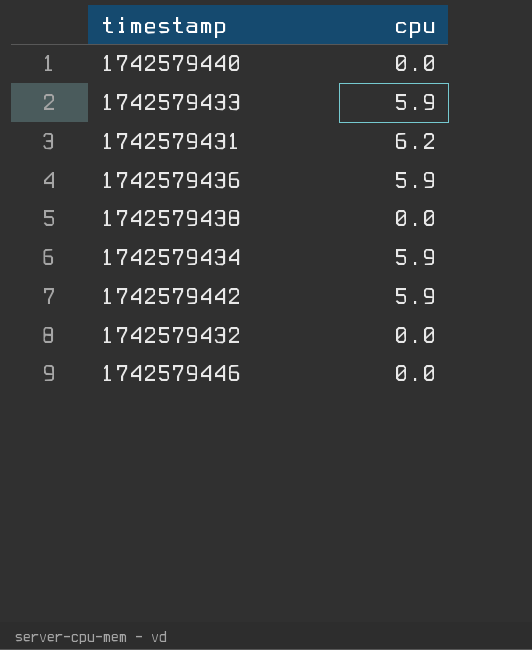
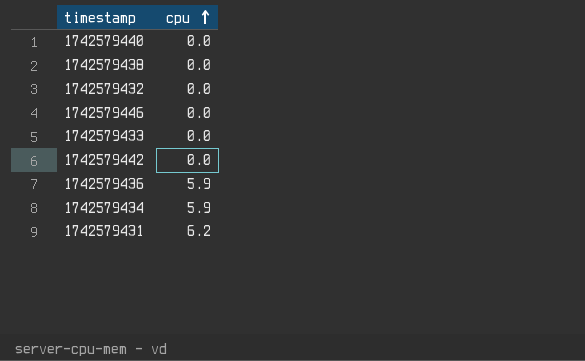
row order: none -> cpu ascending
1742579433 | cpu: 5.9 -> 0.0
1742579442 | cpu: 5.9 -> 0.0

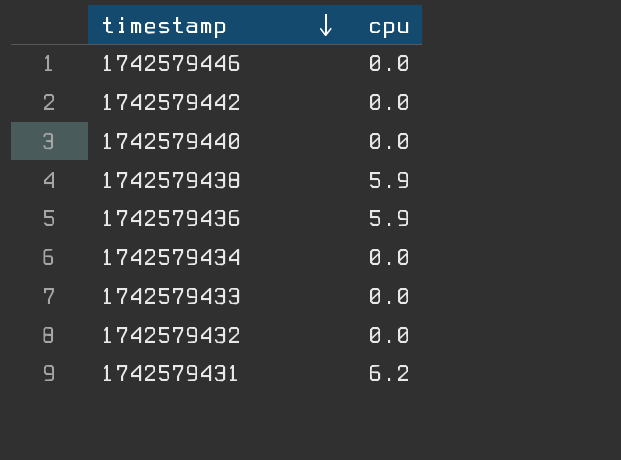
row order: cpu ascending -> timestamp descending
1742579438 | cpu: 0.0 -> 5.9
1742579434 | cpu: 5.9 -> 0.0

